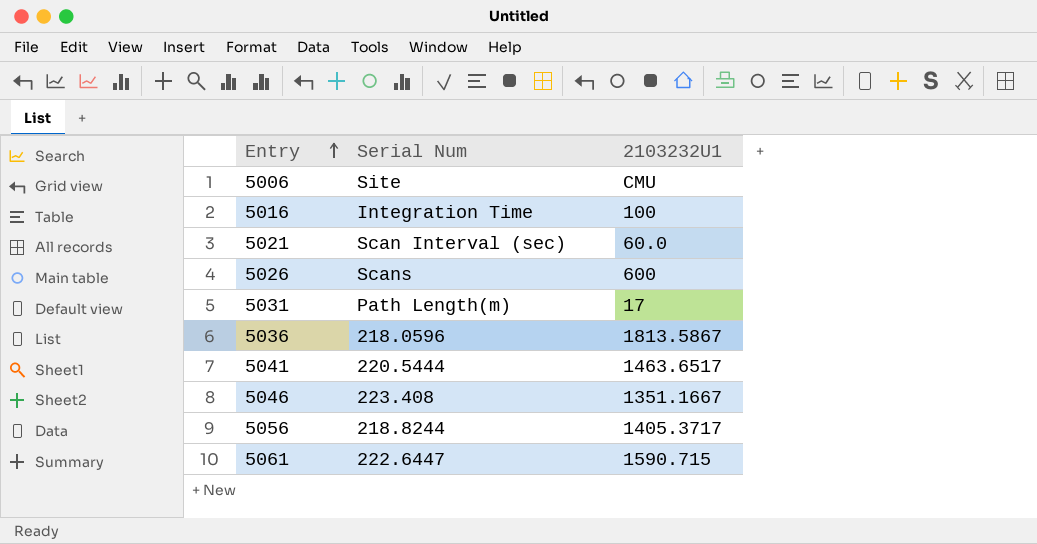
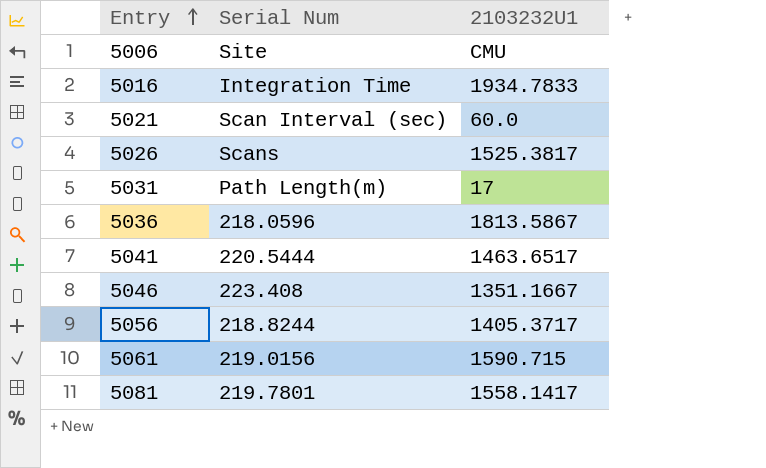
5016 | 2103232U1: 100 -> 1934.7833
5026 | 2103232U1: 600 -> 1525.3817
5061 | Serial Num: 222.6447 -> 219.0156
row 5081: none -> 219.7801 | 1558.1417

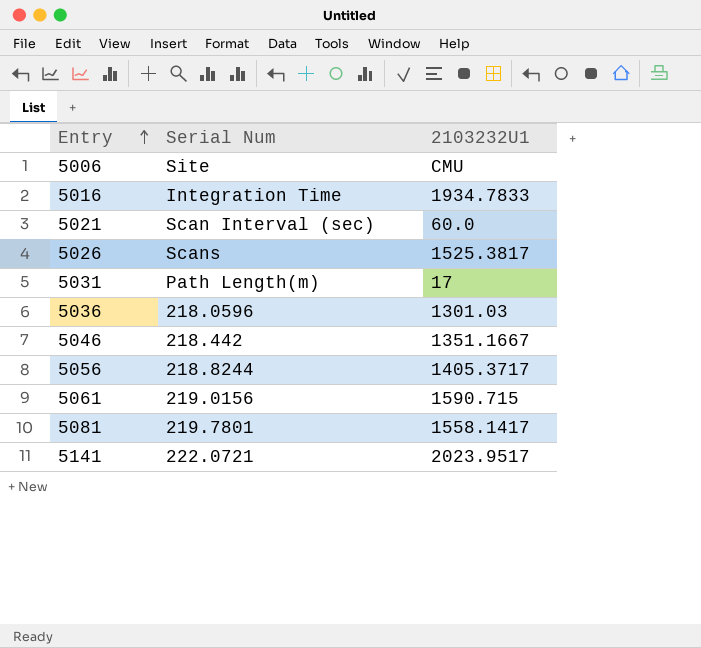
row 5041: 220.5444 | 1463.6517 -> none
5036 | 2103232U1: 1813.5867 -> 1301.03
5046 | Serial Num: 223.408 -> 218.442
row 5141: none -> 222.0721 | 2023.9517

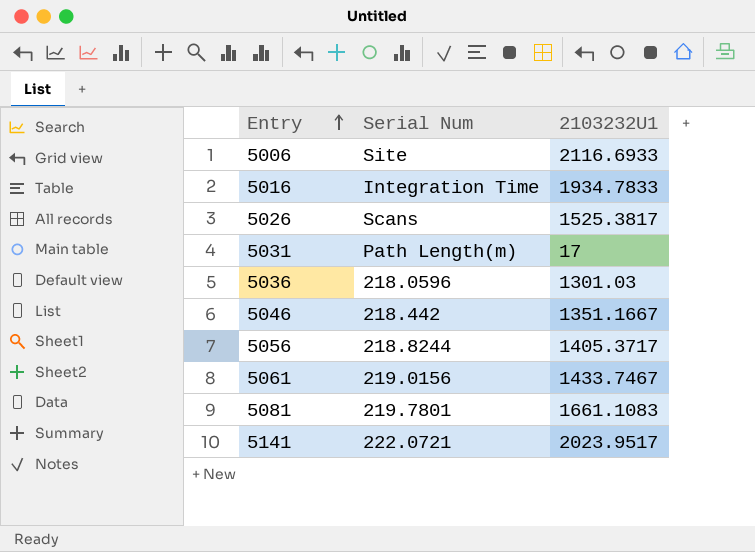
row 5021: Scan Interval (sec) | 60.0 -> none
5006 | 2103232U1: CMU -> 2116.6933
5061 | 2103232U1: 1590.715 -> 1433.7467
5081 | 2103232U1: 1558.1417 -> 1661.1083

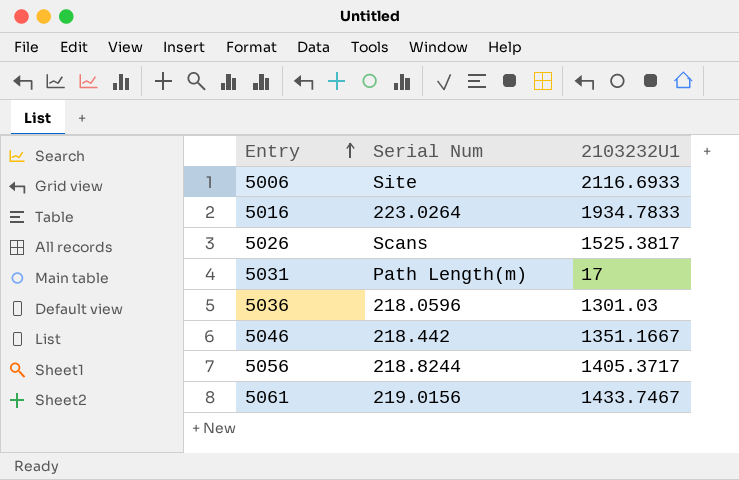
row 5081: 219.7801 | 1661.1083 -> none
row 5141: 222.0721 | 2023.9517 -> none
5016 | Serial Num: Integration Time -> 223.0264

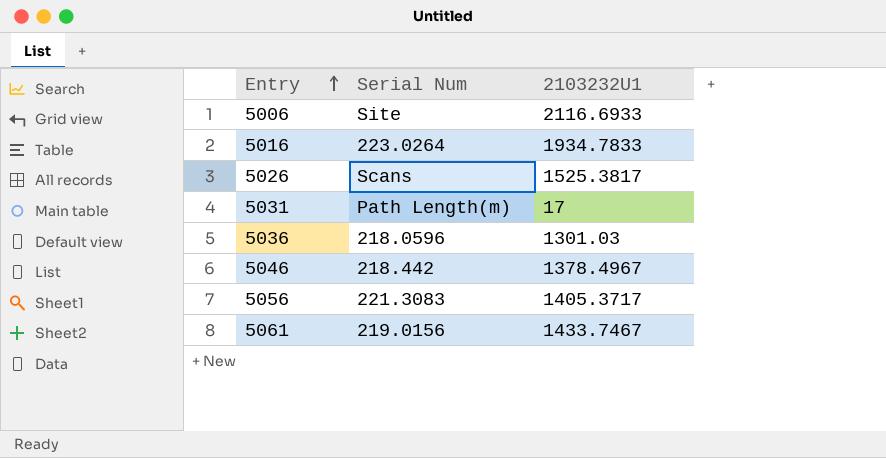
5046 | 2103232U1: 1351.1667 -> 1378.4967
5056 | Serial Num: 218.8244 -> 221.3083

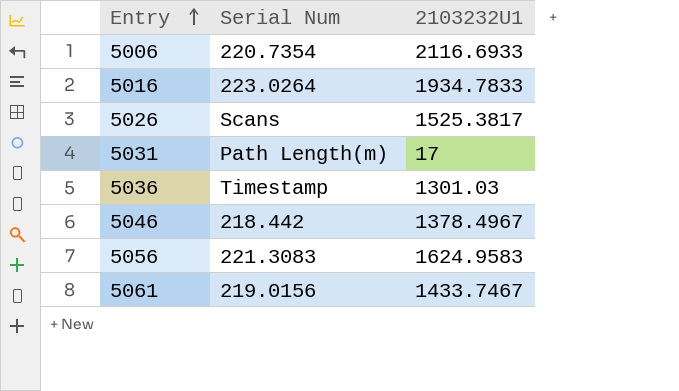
5006 | Serial Num: Site -> 220.7354
5036 | Serial Num: 218.0596 -> Timestamp
5056 | 2103232U1: 1405.3717 -> 1624.9583

